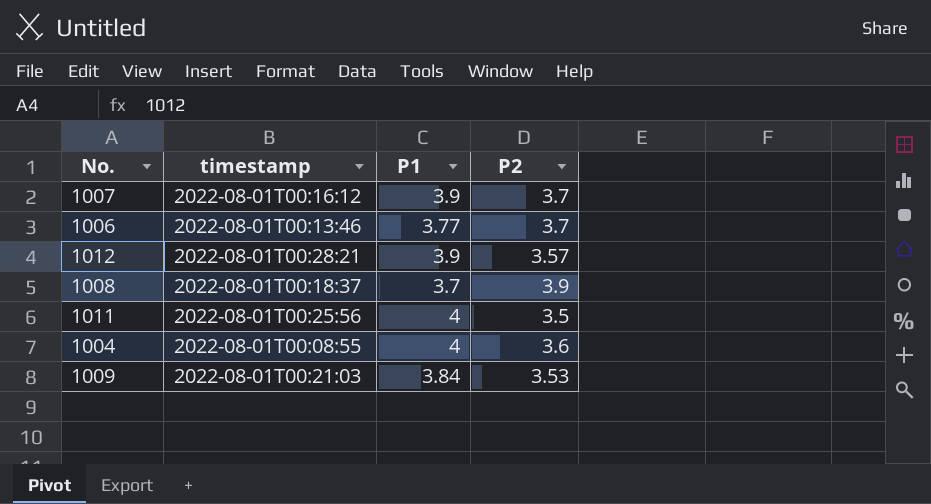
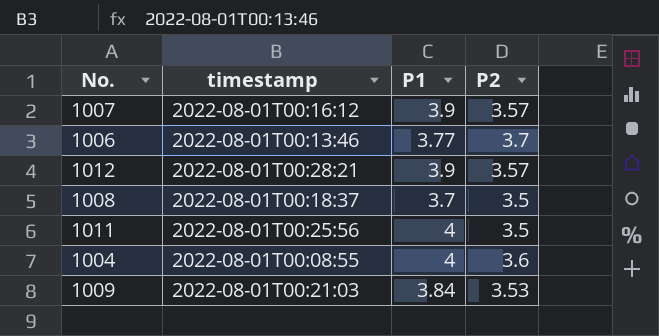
1007 | P2: 3.7 -> 3.57
1008 | P2: 3.9 -> 3.5

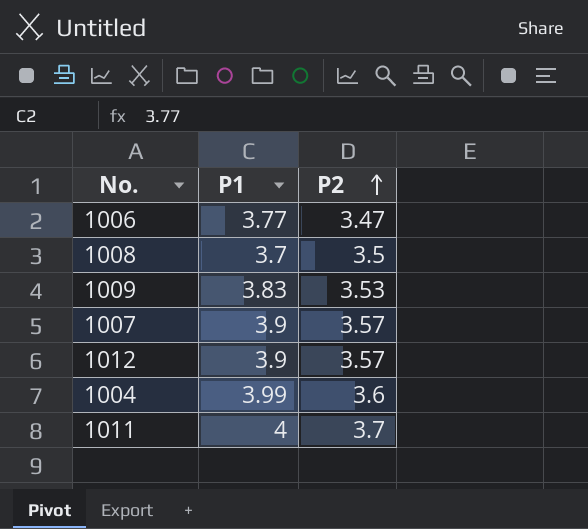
row order: none -> P2 ascending
column timestamp | position: 2 -> none
1006 | P2: 3.7 -> 3.47
1009 | P1: 3.84 -> 3.83
1004 | P1: 4 -> 3.99
1011 | P2: 3.5 -> 3.7

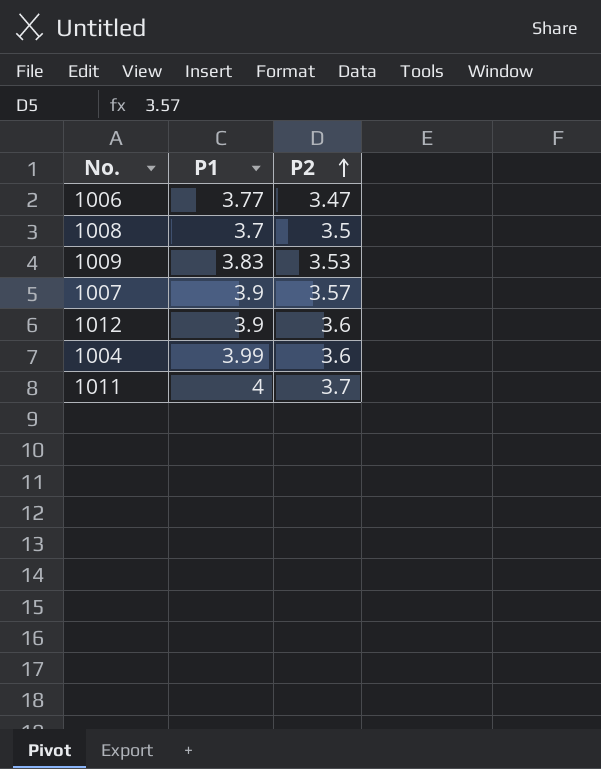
1012 | P2: 3.57 -> 3.6

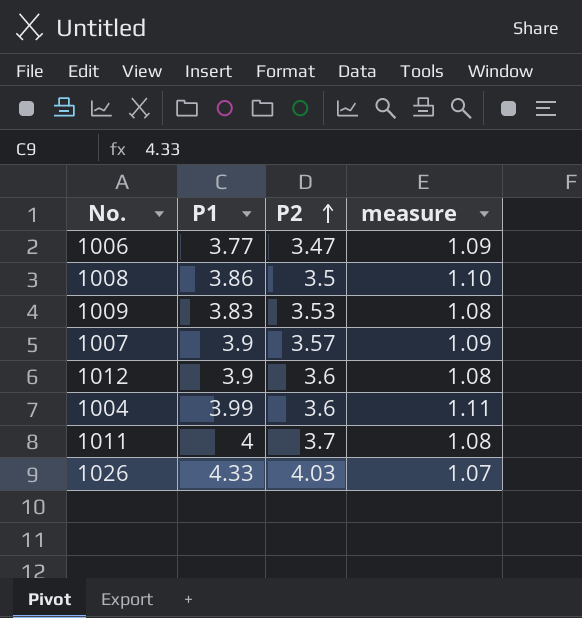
column measure | formula: none -> [P1] / [P2]
1008 | P1: 3.7 -> 3.86
row 1026: none -> 4.33 | 4.03 | 1.07

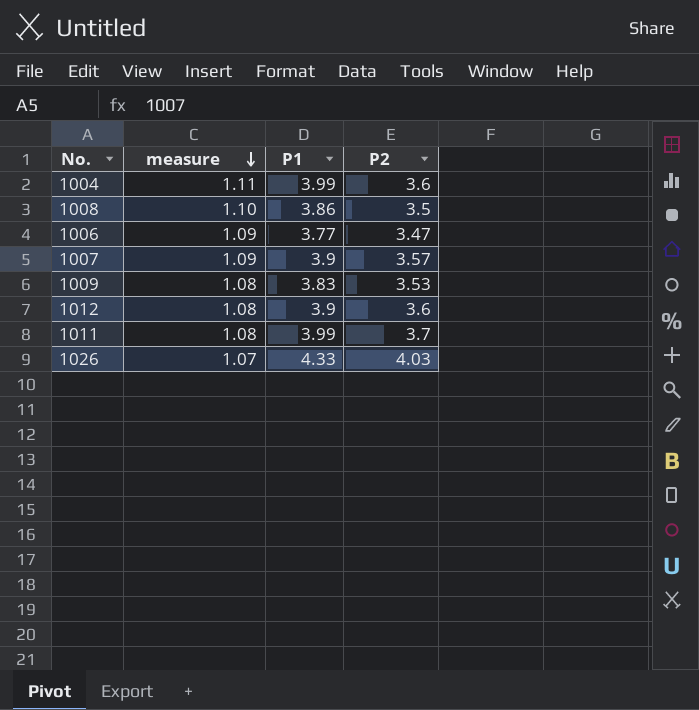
row order: P2 ascending -> measure descending
column measure | position: 4 -> 2
1011 | P1: 4 -> 3.99

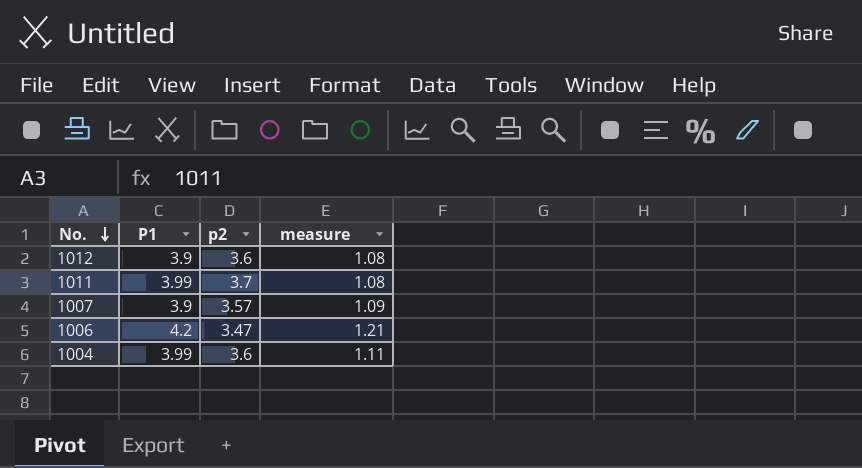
row order: measure descending -> No. descending
column name: P2 -> p2
column measure | position: 2 -> 4
row 1008: 1.10 | 3.86 | 3.5 -> none
row 1009: 1.08 | 3.83 | 3.53 -> none
row 1026: 1.07 | 4.33 | 4.03 -> none
1006 | P1: 3.77 -> 4.2
1006 | measure: 1.09 -> 1.21

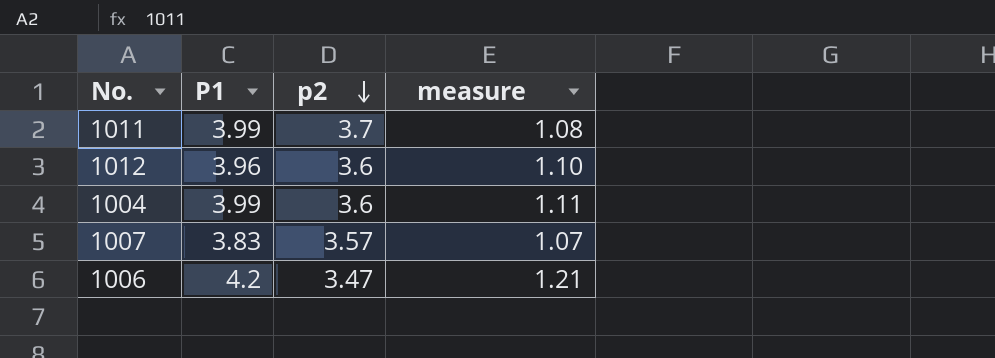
row order: No. descending -> p2 descending
1012 | P1: 3.9 -> 3.96
1012 | measure: 1.08 -> 1.10
1007 | P1: 3.9 -> 3.83
1007 | measure: 1.09 -> 1.07

